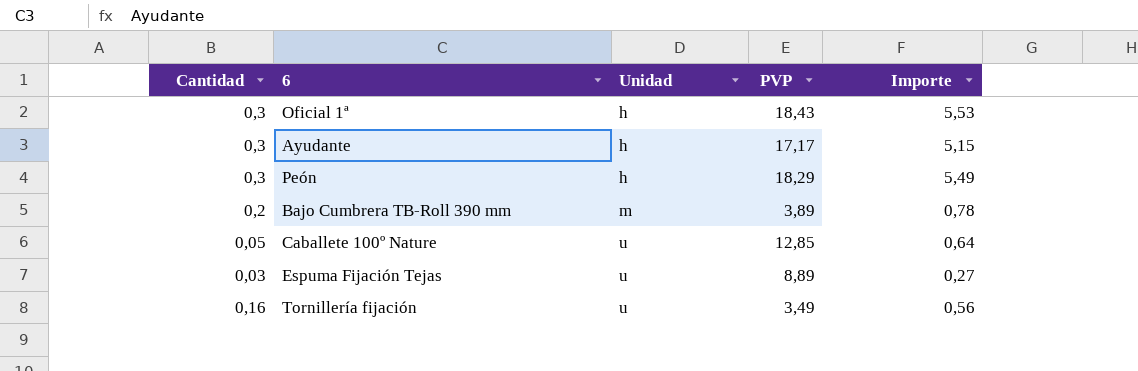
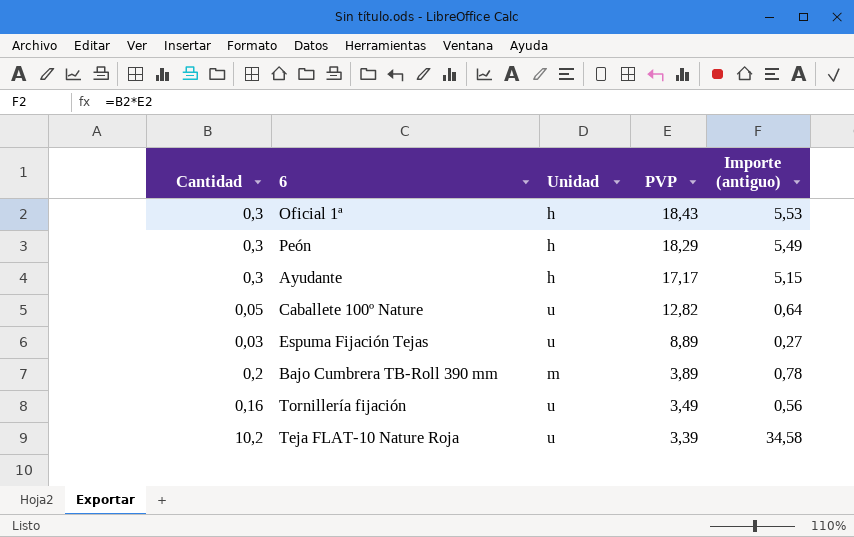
row order: Unidad ascending -> PVP descending
column name: Importe -> Importe (antiguo)
Caballete 100º Nature | PVP: 12,85 -> 12,82
row Teja FLAT-10 Nature Roja: none -> 10,2 | u | 3,39 | 34,58

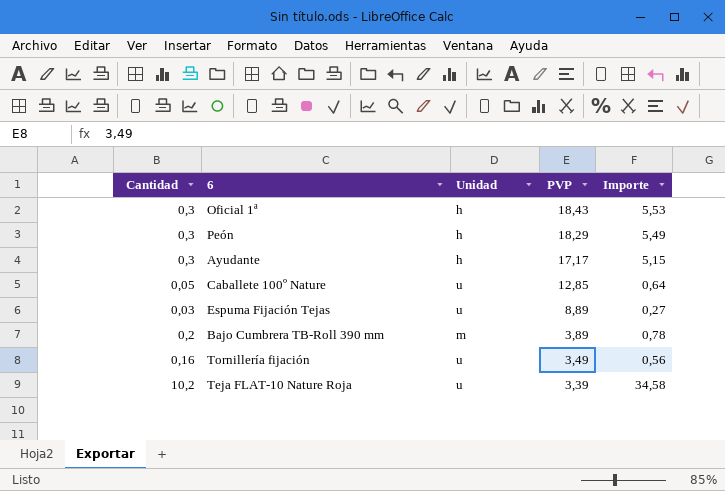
column name: Importe (antiguo) -> Importe
Caballete 100º Nature | PVP: 12,82 -> 12,85

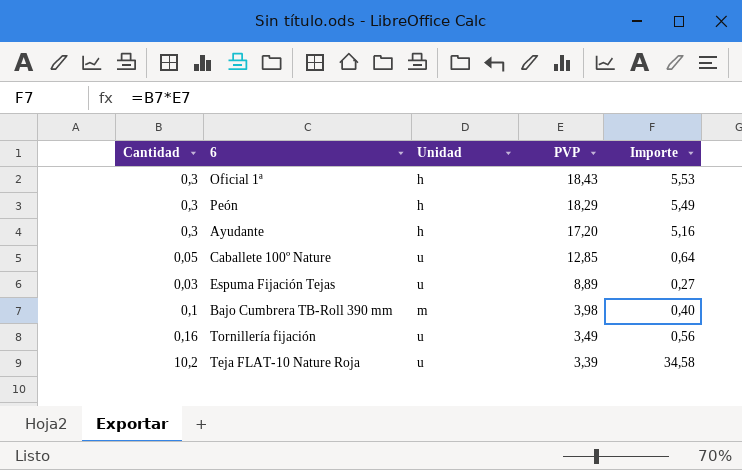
Ayudante | PVP: 17,17 -> 17,20
Ayudante | Importe: 5,15 -> 5,16
Bajo Cumbrera TB-Roll 390 mm | Cantidad: 0,2 -> 0,1
Bajo Cumbrera TB-Roll 390 mm | PVP: 3,89 -> 3,98
Bajo Cumbrera TB-Roll 390 mm | Importe: 0,78 -> 0,40

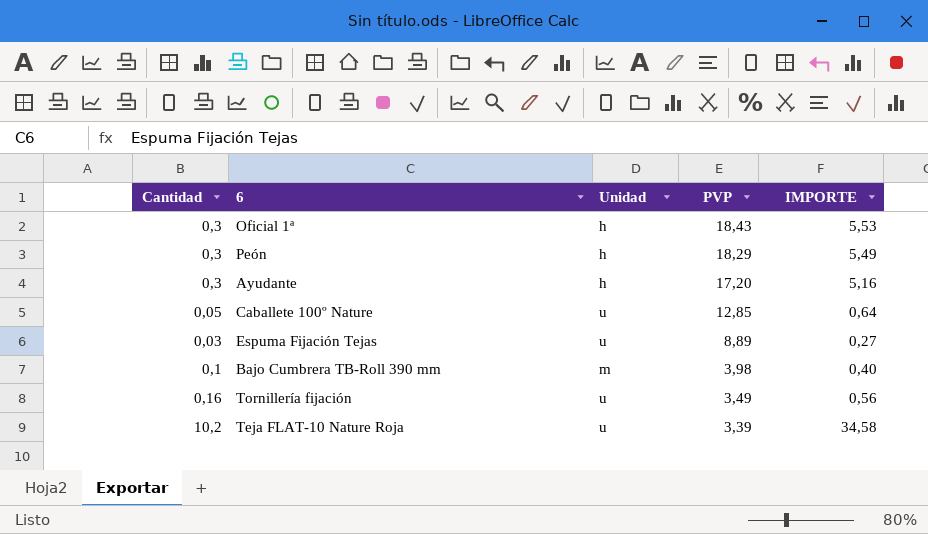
column name: Importe -> IMPORTE

